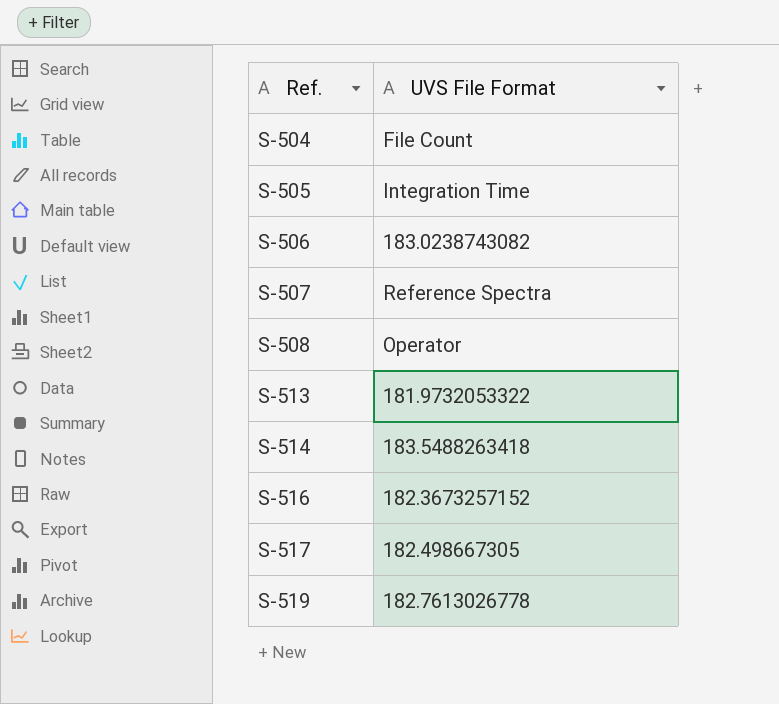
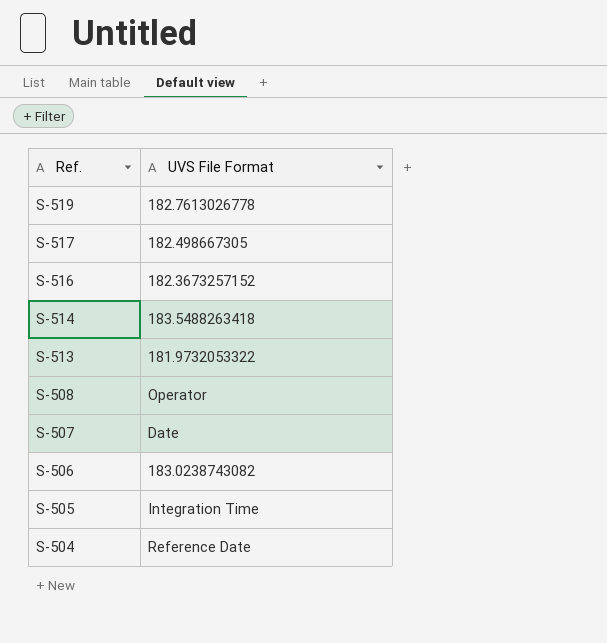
row order: Ref. ascending -> Ref. descending
S-507 | UVS File Format: Reference Spectra -> Date
S-504 | UVS File Format: File Count -> Reference Date

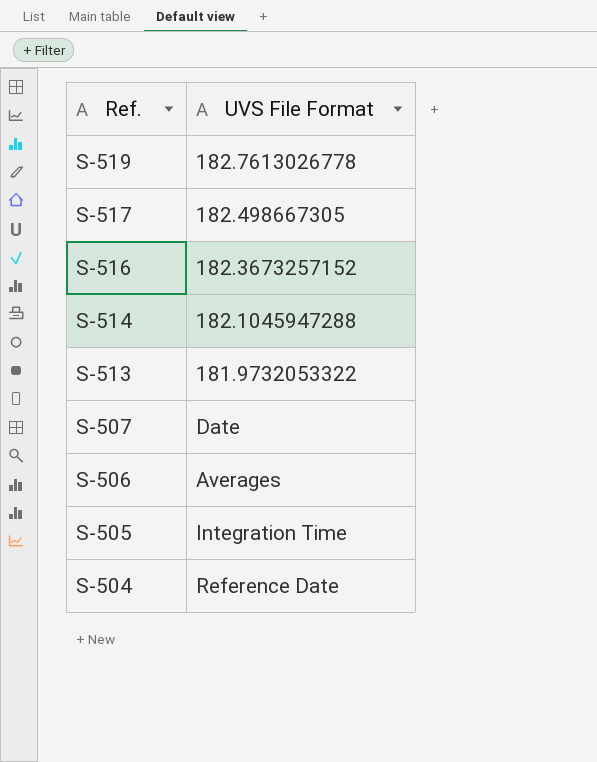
row S-508: Operator -> none
S-514 | UVS File Format: 183.5488263418 -> 182.1045947288
S-506 | UVS File Format: 183.0238743082 -> Averages

